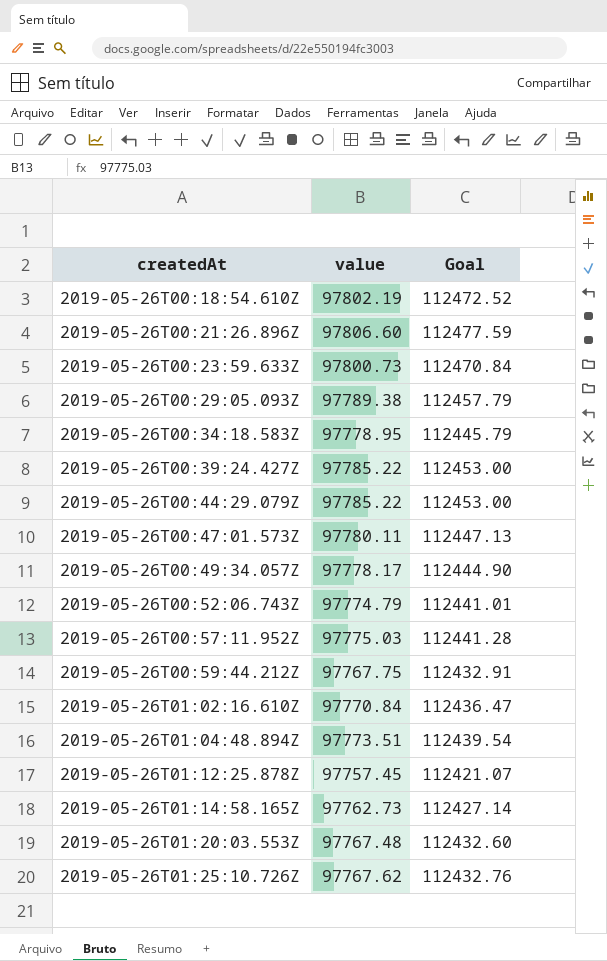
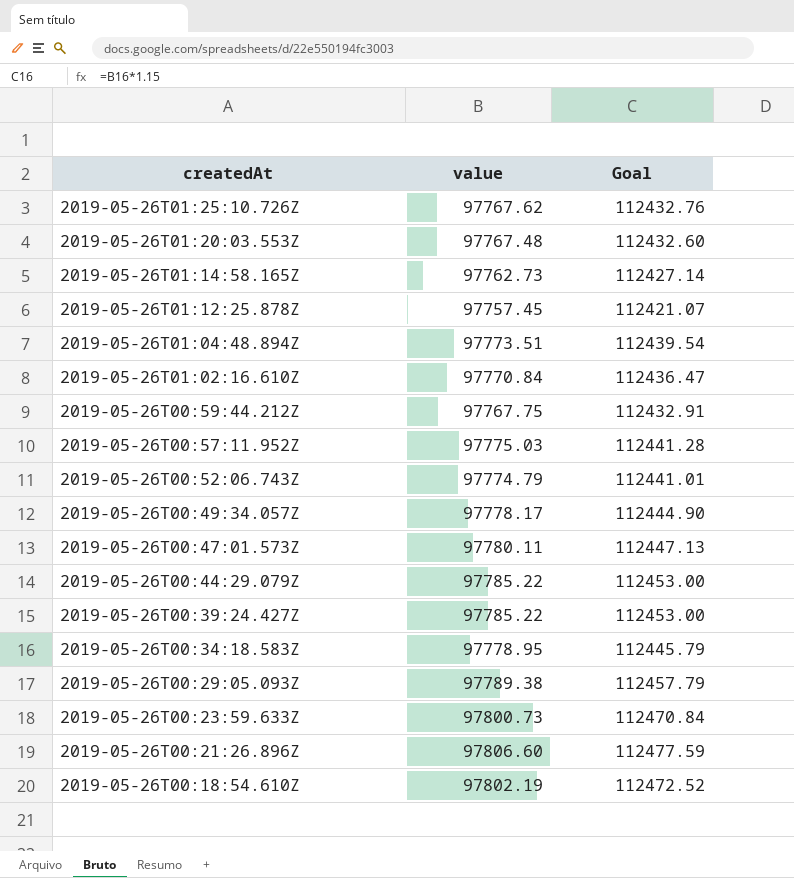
row order: createdAt ascending -> createdAt descending

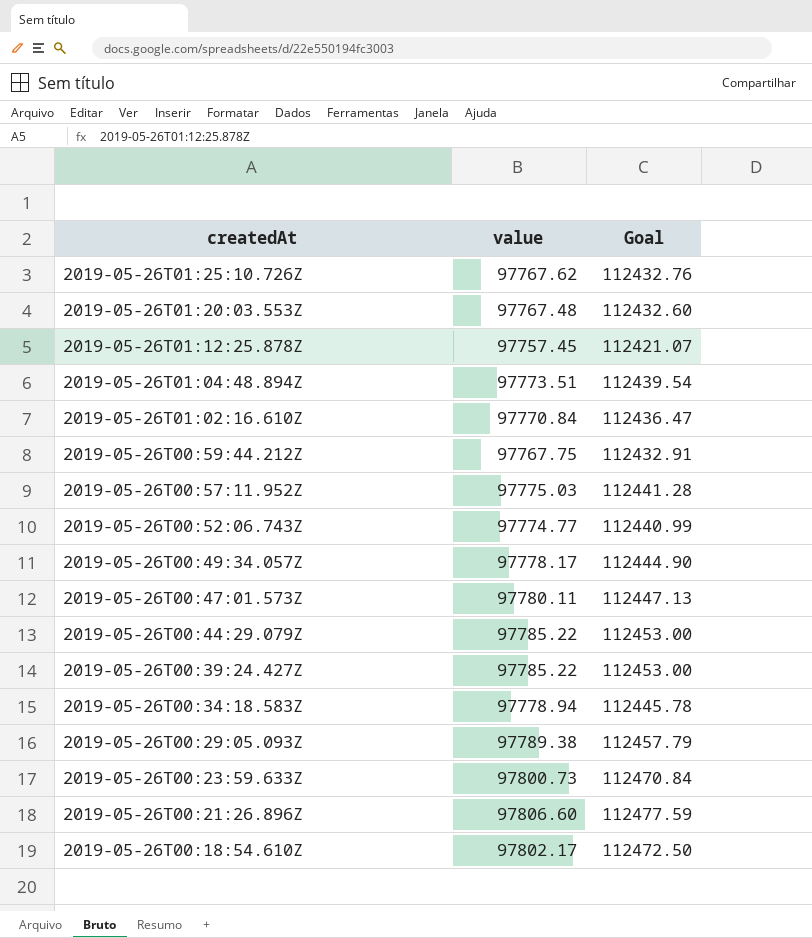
row 2019-05-26T01:14:58.165Z: 97762.73 | 112427.14 -> none
2019-05-26T00:52:06.743Z | value: 97774.79 -> 97774.77
2019-05-26T00:52:06.743Z | Goal: 112441.01 -> 112440.99
2019-05-26T00:34:18.583Z | value: 97778.95 -> 97778.94
2019-05-26T00:34:18.583Z | Goal: 112445.79 -> 112445.78
2019-05-26T00:18:54.610Z | value: 97802.19 -> 97802.17
2019-05-26T00:18:54.610Z | Goal: 112472.52 -> 112472.50

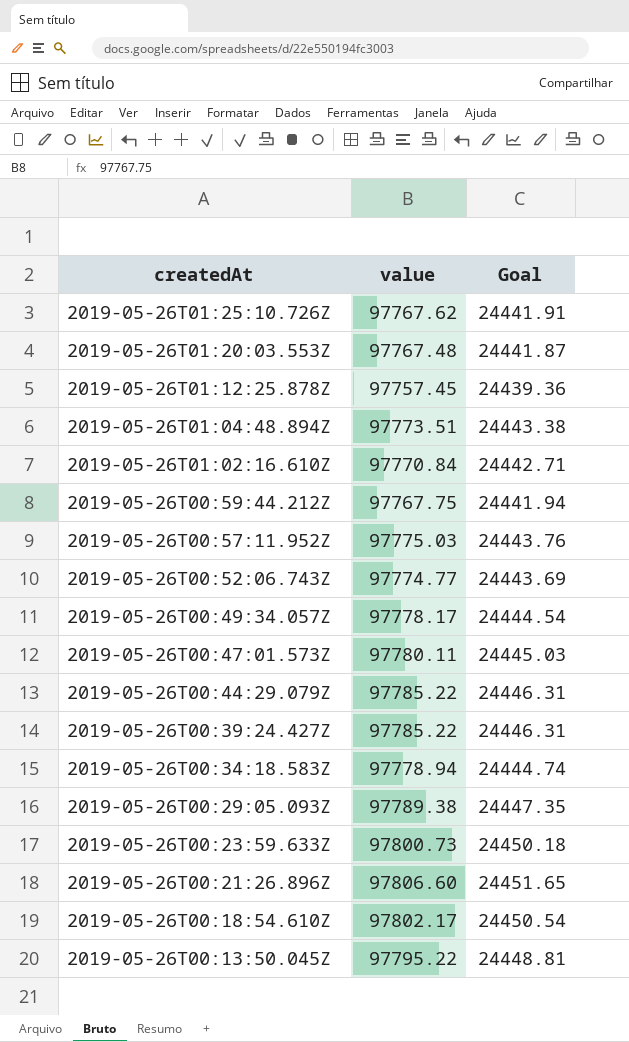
column Goal | formula: [value] * 1.15 -> [value] * 0.25
row 2019-05-26T00:13:50.045Z: none -> 97795.22 | 24448.81

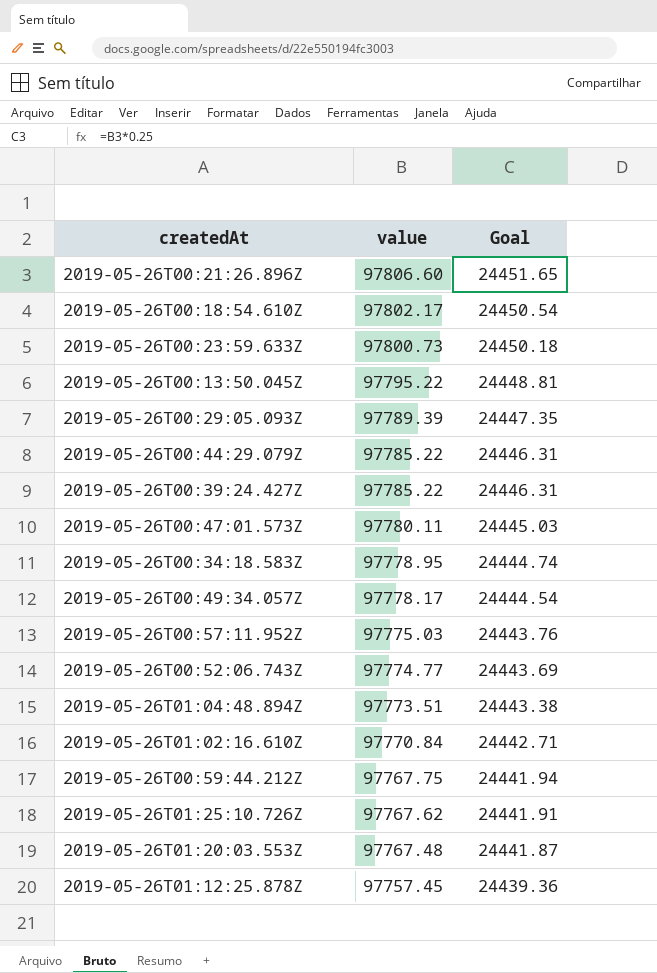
row order: createdAt descending -> value descending
2019-05-26T00:29:05.093Z | value: 97789.38 -> 97789.39
2019-05-26T00:34:18.583Z | value: 97778.94 -> 97778.95

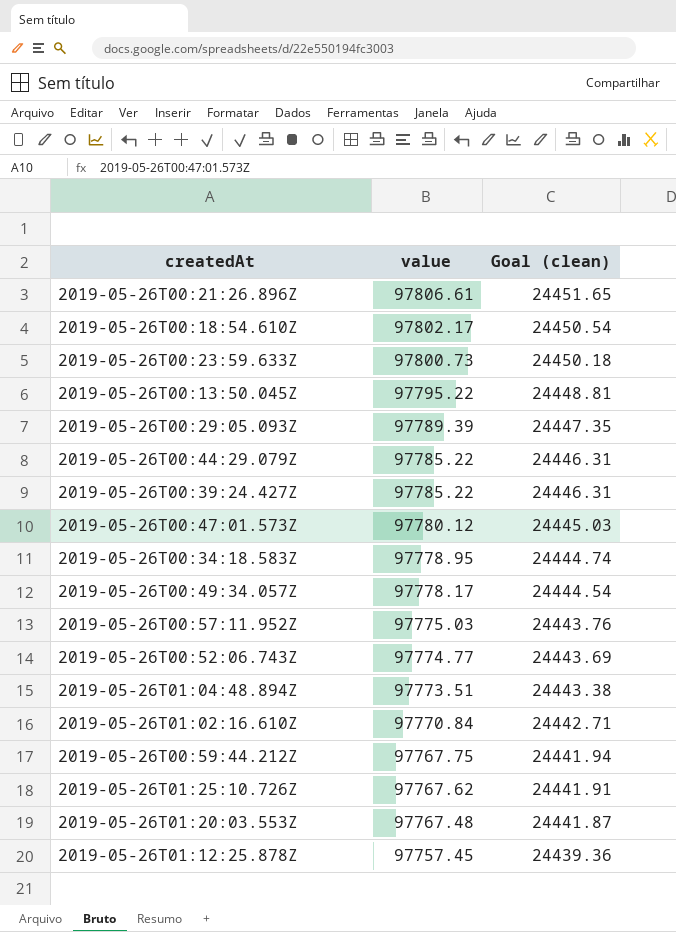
column name: Goal -> Goal (clean)
2019-05-26T00:21:26.896Z | value: 97806.60 -> 97806.61
2019-05-26T00:47:01.573Z | value: 97780.11 -> 97780.12

